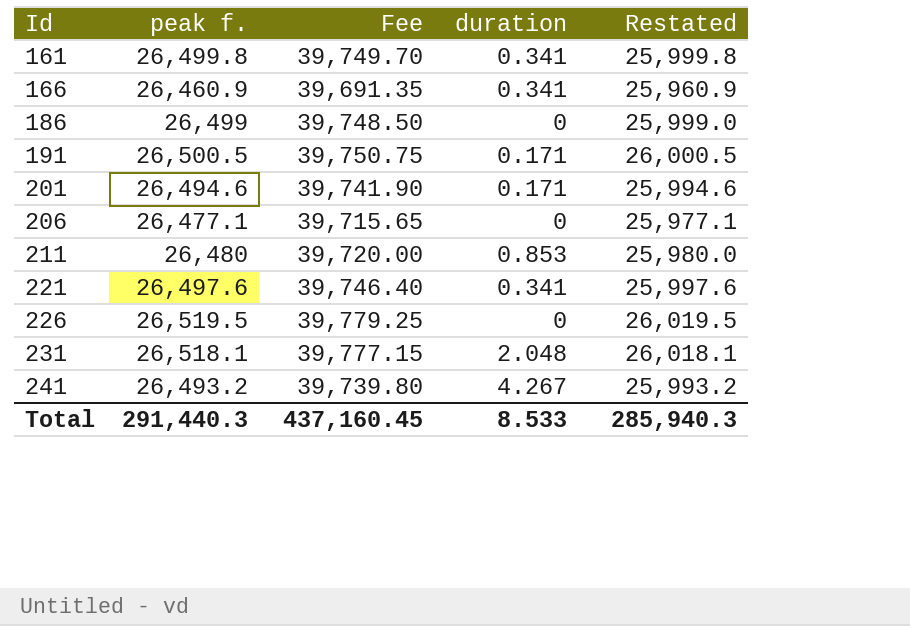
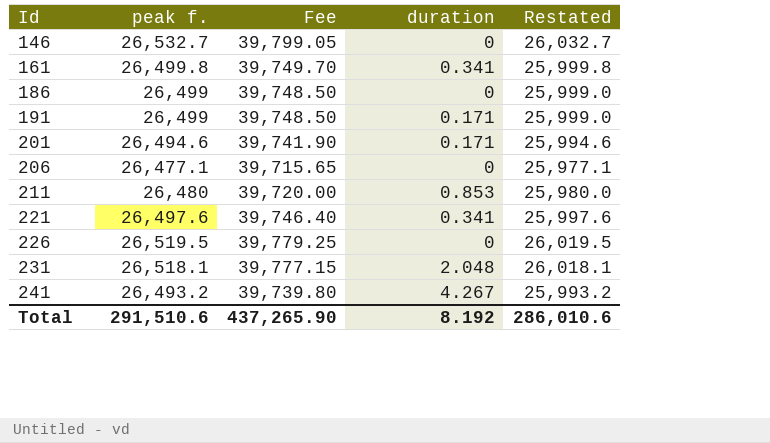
row 166: 26,460.9 | 39,691.35 | 0.341 | 25,960.9 -> none
row 146: none -> 26,532.7 | 39,799.05 | 0 | 26,032.7
191 | peak f.: 26,500.5 -> 26,499
191 | Fee: 39,750.75 -> 39,748.50
191 | Restated: 26,000.5 -> 25,999.0
Total | peak f.: 291,440.3 -> 291,510.6
Total | Fee: 437,160.45 -> 437,265.90
Total | duration: 8.533 -> 8.192
Total | Restated: 285,940.3 -> 286,010.6

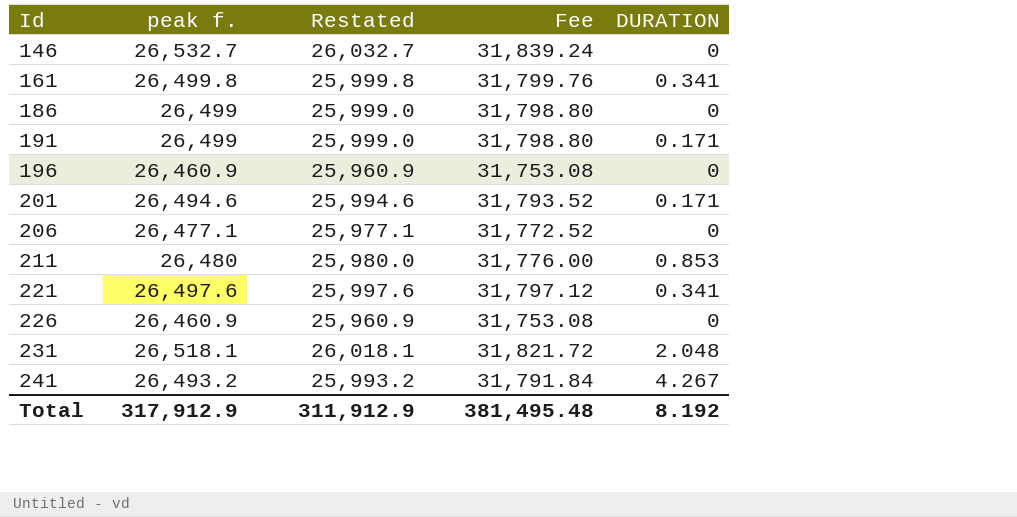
column Restated | position: 5 -> 3
column Fee | formula: [peak f.] * 1.5 -> [peak f.] * 1.2
column name: duration -> DURATION
row 196: none -> 26,460.9 | 25,960.9 | 31,753.08 | 0
226 | peak f.: 26,519.5 -> 26,460.9
226 | Restated: 26,019.5 -> 25,960.9
Total | peak f.: 291,510.6 -> 317,912.9
Total | Restated: 286,010.6 -> 311,912.9
Total | Fee: 437,265.90 -> 381,495.48

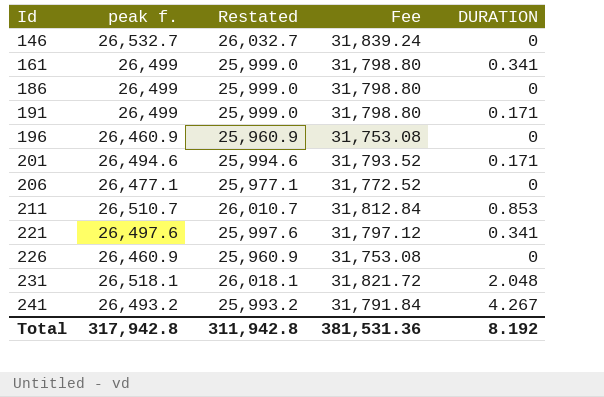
161 | peak f.: 26,499.8 -> 26,499
161 | Restated: 25,999.8 -> 25,999.0
161 | Fee: 31,799.76 -> 31,798.80
211 | peak f.: 26,480 -> 26,510.7
211 | Restated: 25,980.0 -> 26,010.7
211 | Fee: 31,776.00 -> 31,812.84
Total | peak f.: 317,912.9 -> 317,942.8
Total | Restated: 311,912.9 -> 311,942.8
Total | Fee: 381,495.48 -> 381,531.36

